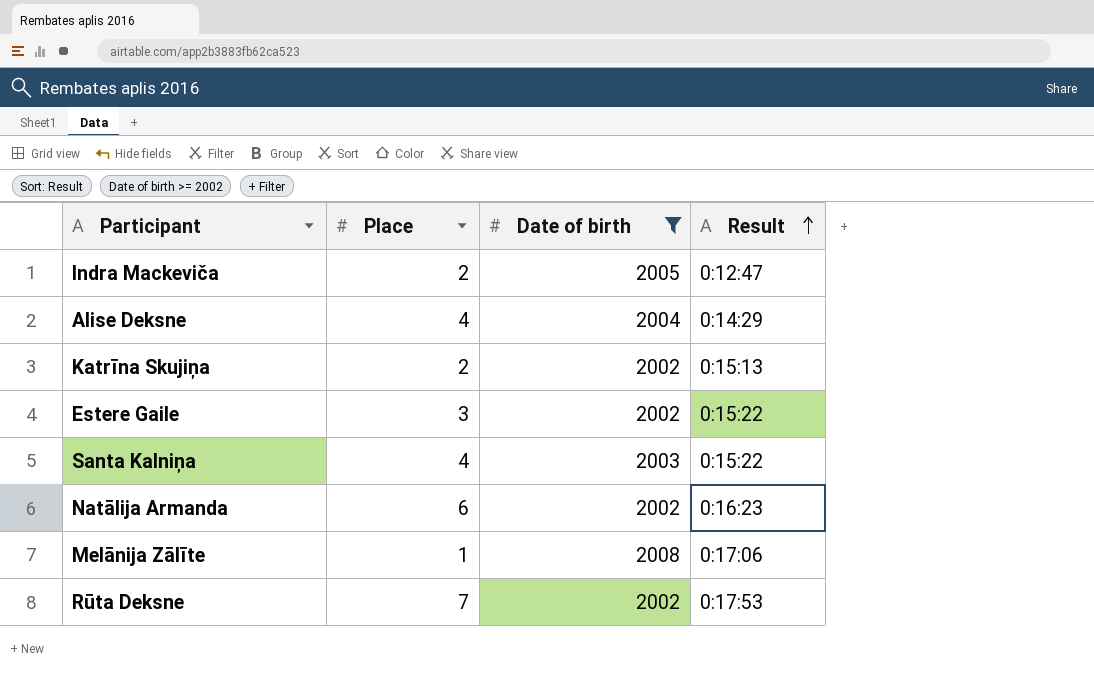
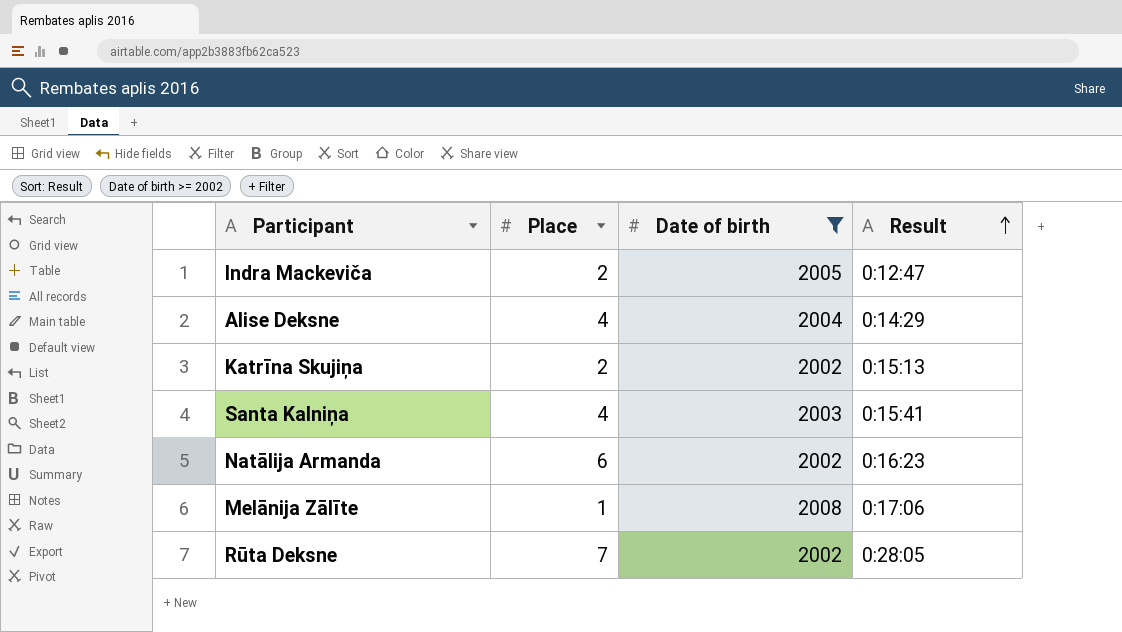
row Estere Gaile: 3 | 2002 | 0:15:22 -> none
Santa Kalniņa | Result: 0:15:22 -> 0:15:41
Rūta Deksne | Result: 0:17:53 -> 0:28:05

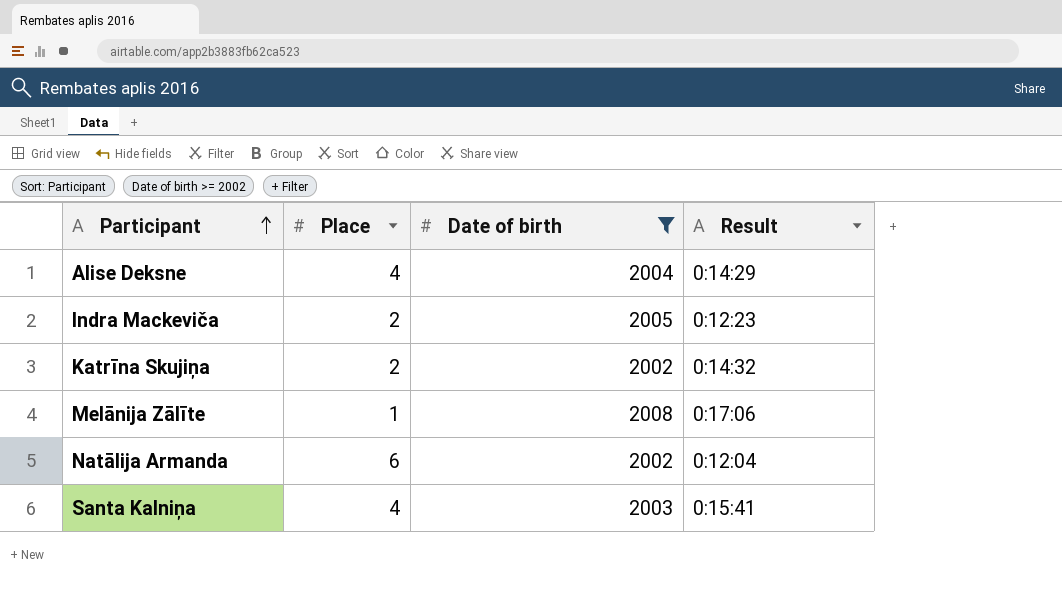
row order: Result ascending -> Participant ascending
row Rūta Deksne: 7 | 2002 | 0:28:05 -> none
Indra Mackeviča | Result: 0:12:47 -> 0:12:23
Katrīna Skujiņa | Result: 0:15:13 -> 0:14:32
Natālija Armanda | Result: 0:16:23 -> 0:12:04

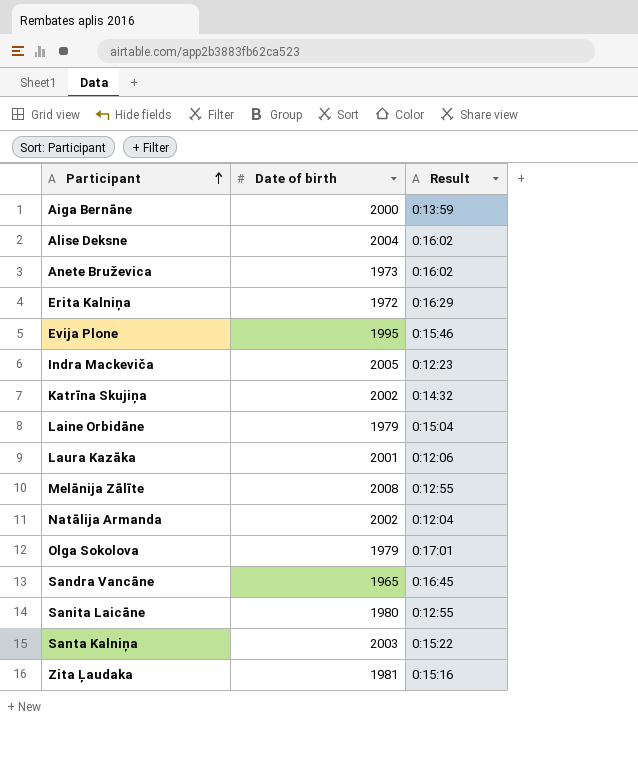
filter: Date of birth >= 2002 -> none
column Place | position: 2 -> none
Alise Deksne | Result: 0:14:29 -> 0:16:02
Melānija Zālīte | Result: 0:17:06 -> 0:12:55
Santa Kalniņa | Result: 0:15:41 -> 0:15:22

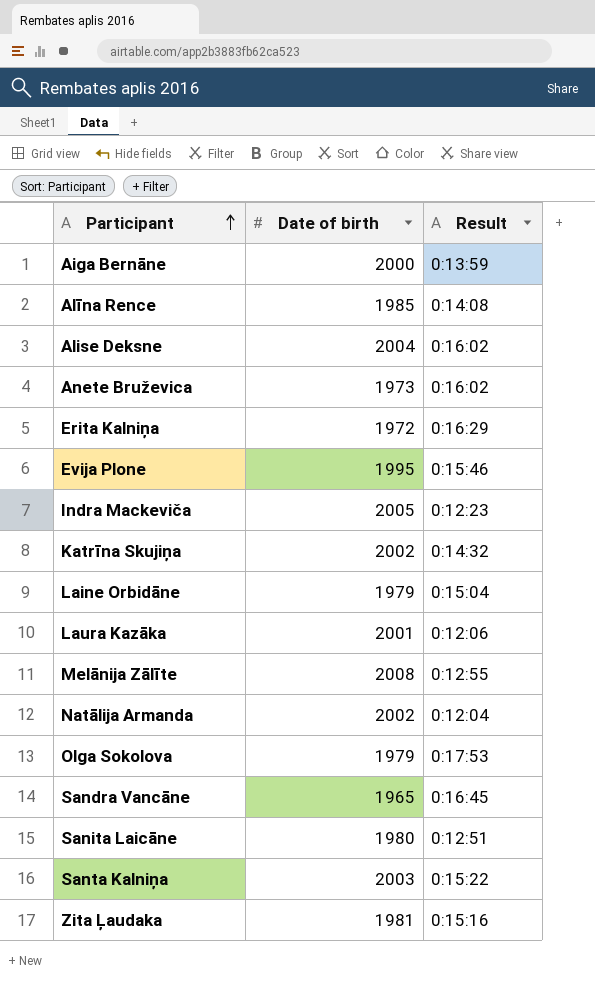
row Alīna Rence: none -> 1985 | 0:14:08
Olga Sokolova | Result: 0:17:01 -> 0:17:53
Sanita Laicāne | Result: 0:12:55 -> 0:12:51

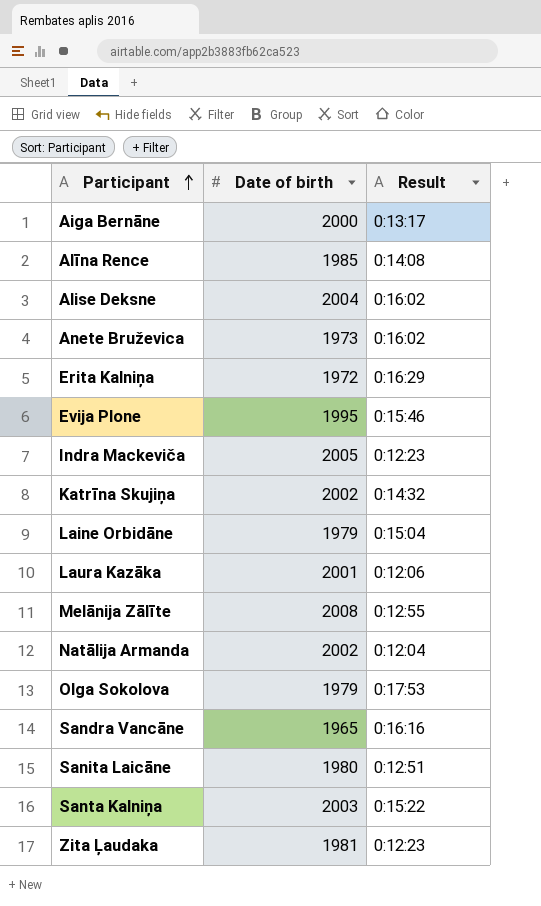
Aiga Bernāne | Result: 0:13:59 -> 0:13:17
Sandra Vancāne | Result: 0:16:45 -> 0:16:16
Zita Ļaudaka | Result: 0:15:16 -> 0:12:23

